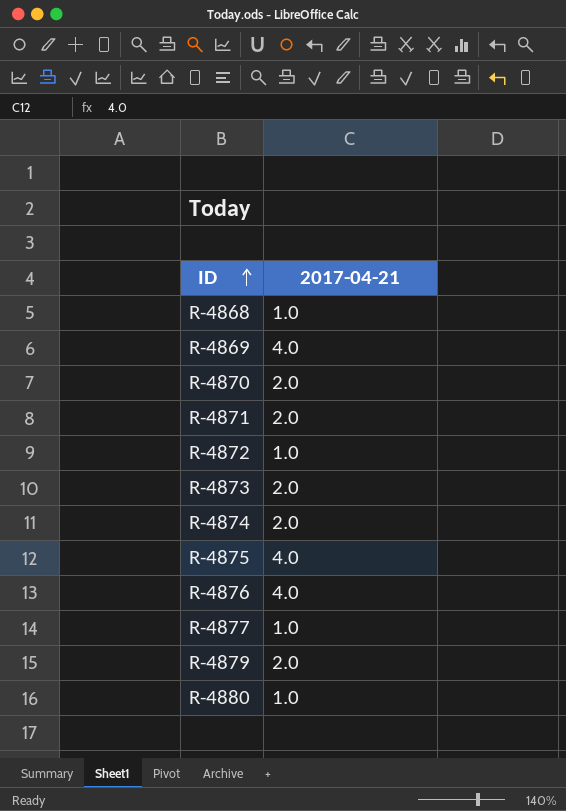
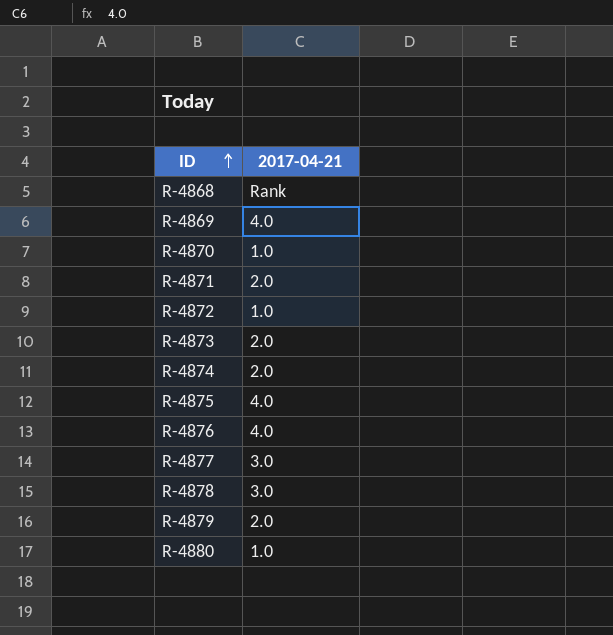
R-4868 | 2017-04-21: 1.0 -> Rank
R-4870 | 2017-04-21: 2.0 -> 1.0
R-4877 | 2017-04-21: 1.0 -> 3.0
row R-4878: none -> 3.0

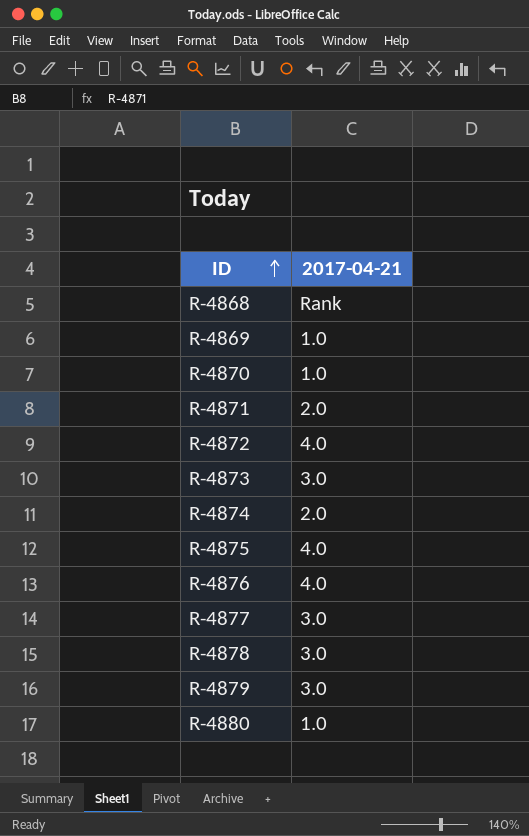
R-4869 | 2017-04-21: 4.0 -> 1.0
R-4872 | 2017-04-21: 1.0 -> 4.0
R-4873 | 2017-04-21: 2.0 -> 3.0
R-4879 | 2017-04-21: 2.0 -> 3.0

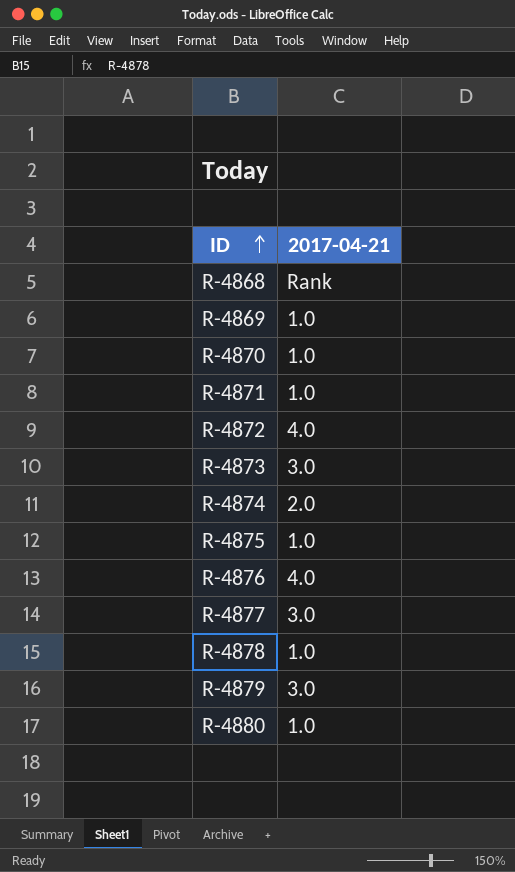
R-4871 | 2017-04-21: 2.0 -> 1.0
R-4875 | 2017-04-21: 4.0 -> 1.0
R-4878 | 2017-04-21: 3.0 -> 1.0

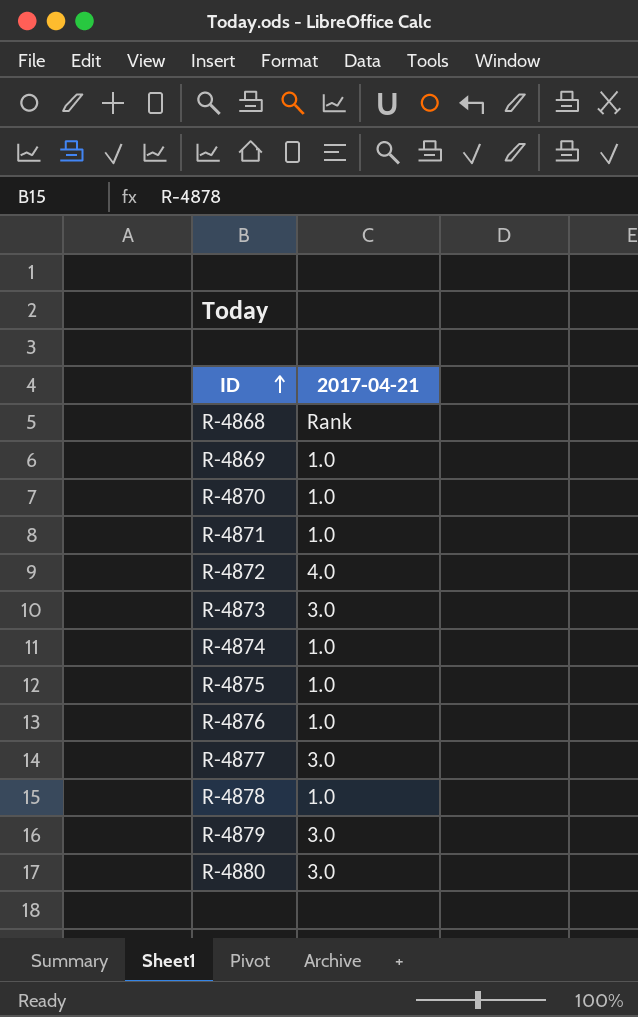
R-4874 | 2017-04-21: 2.0 -> 1.0
R-4876 | 2017-04-21: 4.0 -> 1.0
R-4880 | 2017-04-21: 1.0 -> 3.0

